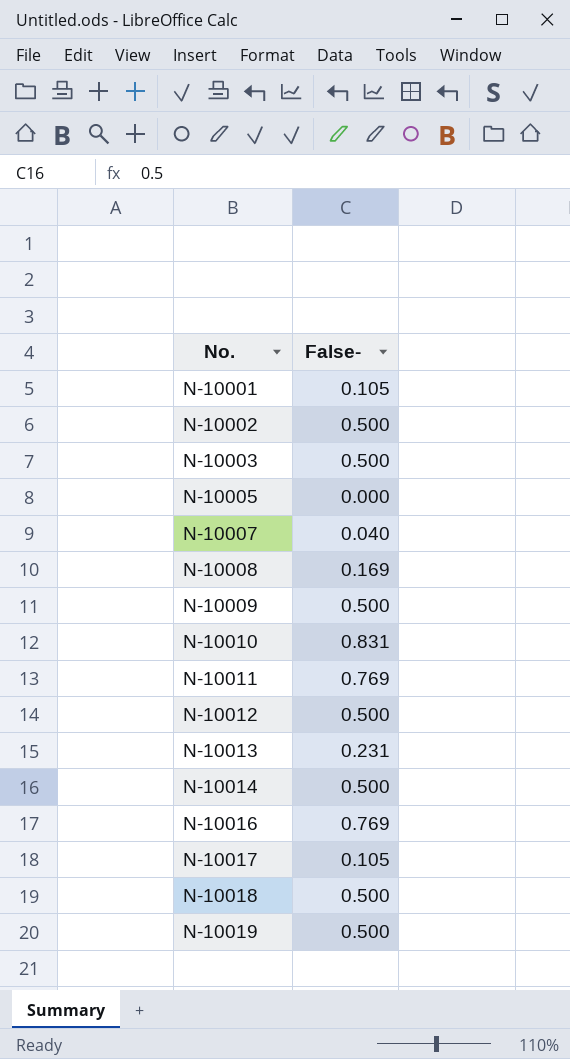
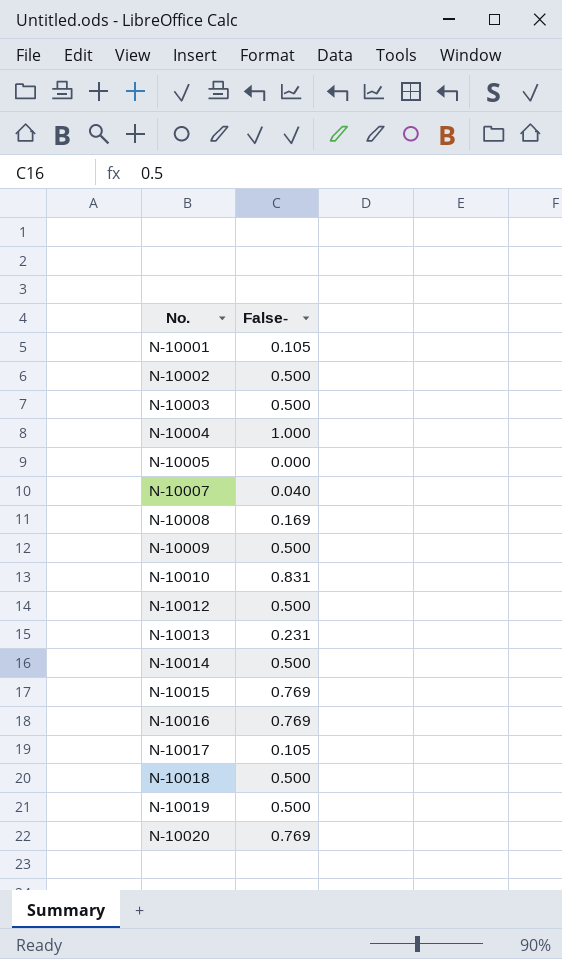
row N-10011: 0.769 -> none
row N-10004: none -> 1.000
row N-10015: none -> 0.769
row N-10020: none -> 0.769

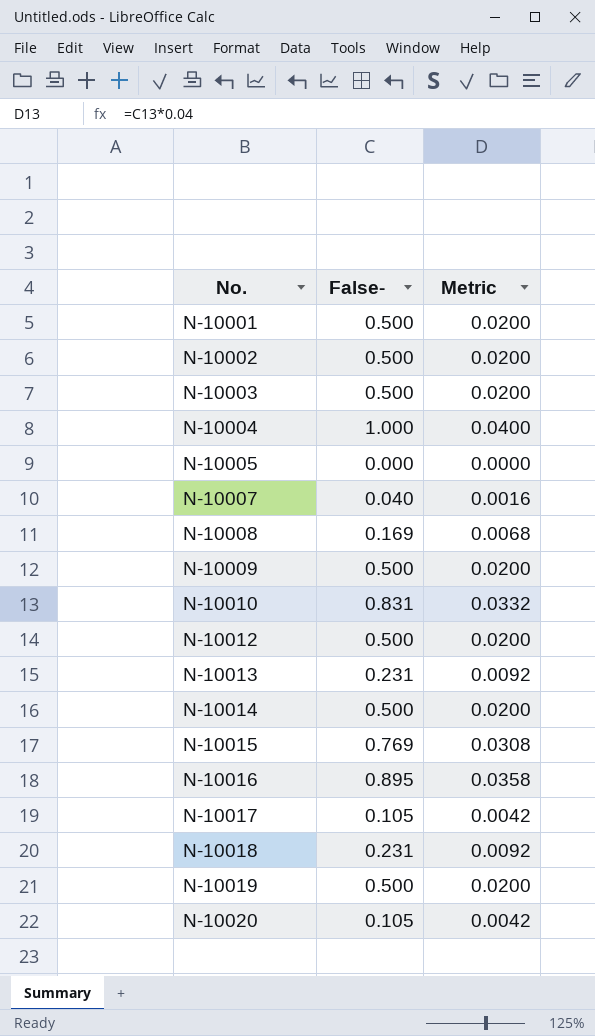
column Metric | formula: none -> [False-] * 0.04
N-10001 | False-: 0.105 -> 0.500
N-10016 | False-: 0.769 -> 0.895
N-10018 | False-: 0.500 -> 0.231
N-10020 | False-: 0.769 -> 0.105

